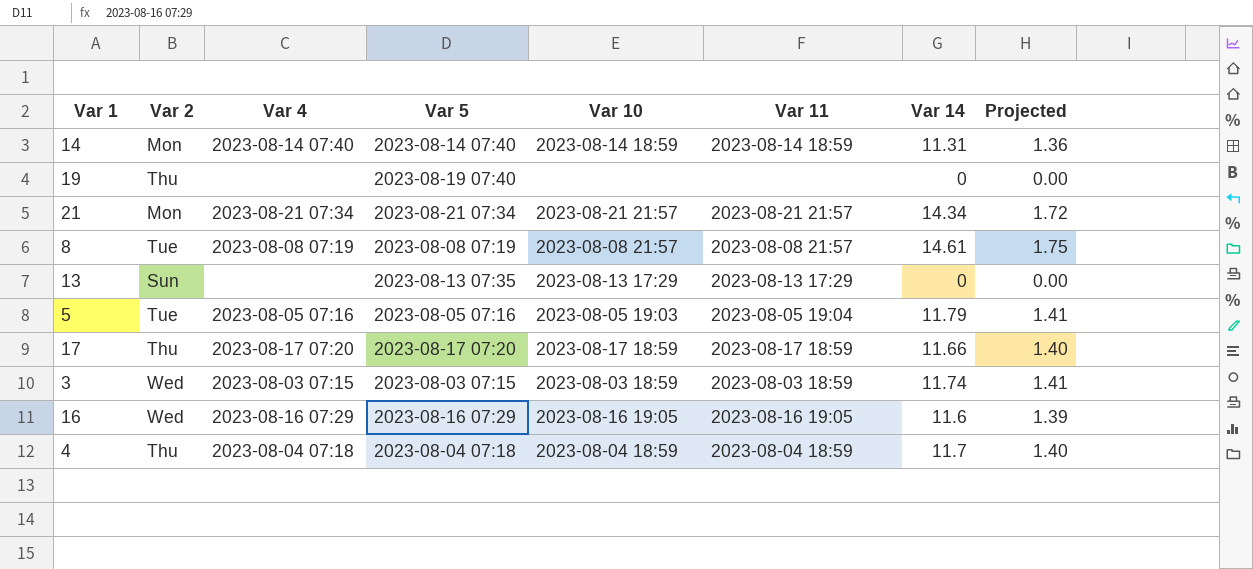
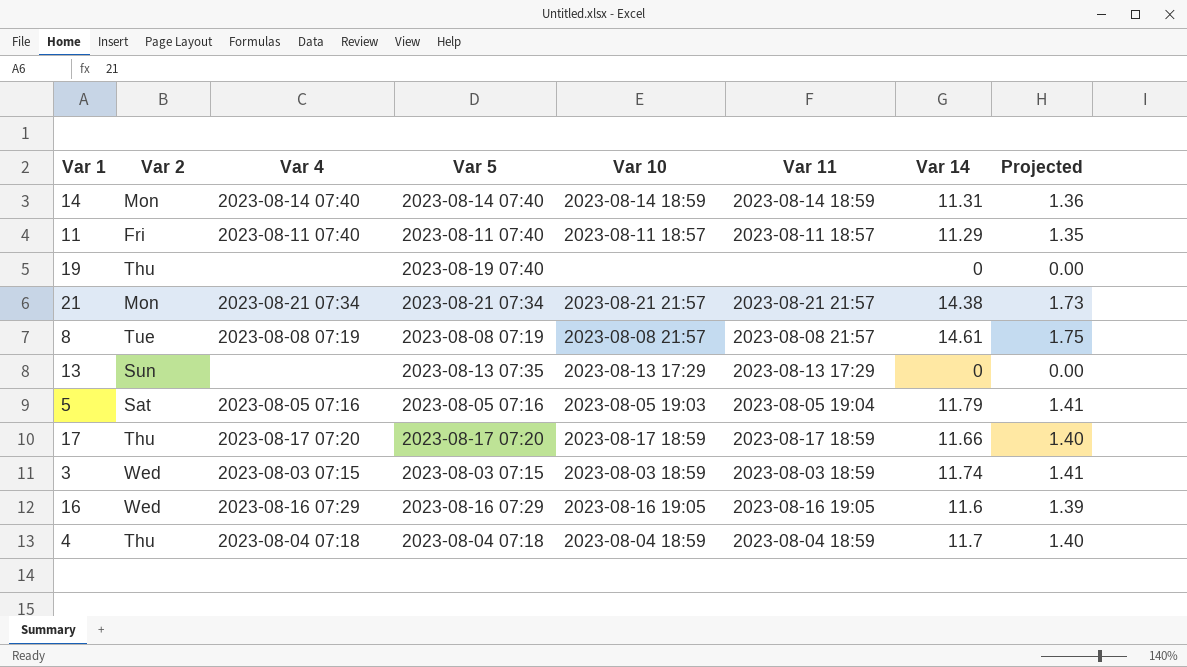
row 11: none -> Fri | 2023-08-11 07:40 | 2023-08-11 07:40 | 2023-08-11 18:57 | 2023-08-11 18:57 | 11.29 | 1.35
21 | Var 14: 14.34 -> 14.38
21 | Projected: 1.72 -> 1.73
5 | Var 2: Tue -> Sat

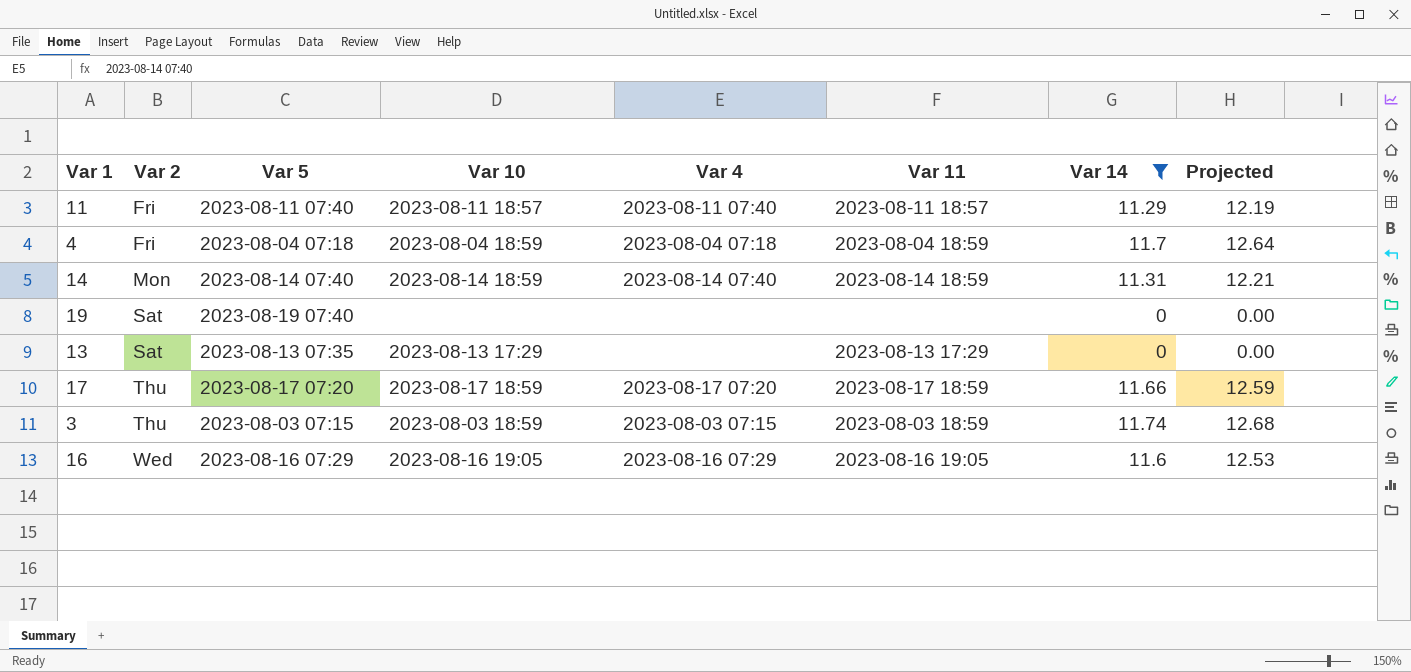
filter: none -> Var 14 <= 11.74
row order: none -> Var 2 ascending
column Var 4 | position: 3 -> 5
column Projected | formula: [Var 14] * 0.12 -> [Var 14] * 1.08
4 | Var 2: Thu -> Fri
19 | Var 2: Thu -> Sat
13 | Var 2: Sun -> Sat
3 | Var 2: Wed -> Thu

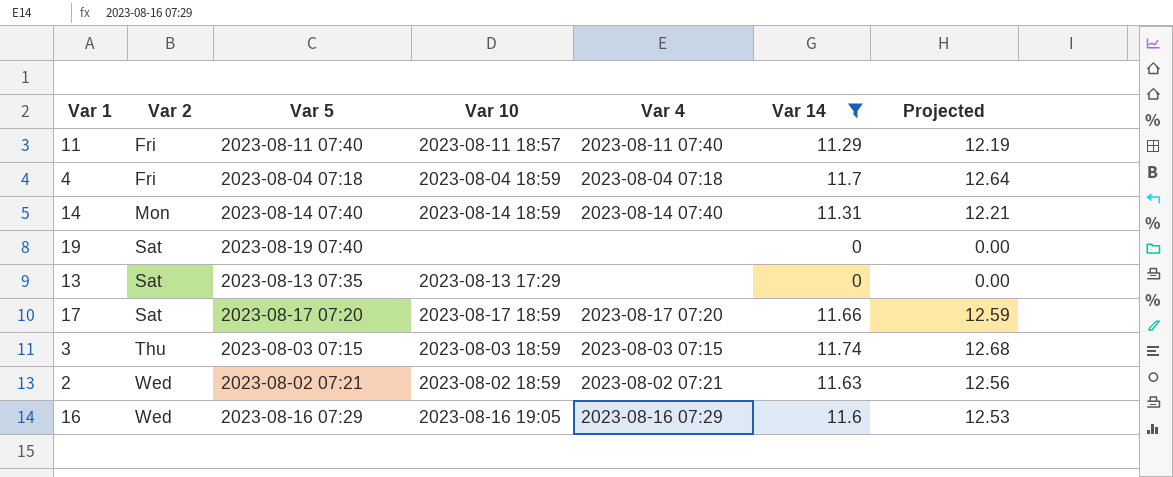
column Var 11 | position: 6 -> none
17 | Var 2: Thu -> Sat
row 2: none -> Wed | 2023-08-02 07:21 | 2023-08-02 18:59 | 2023-08-02 07:21 | 11.63 | 12.56

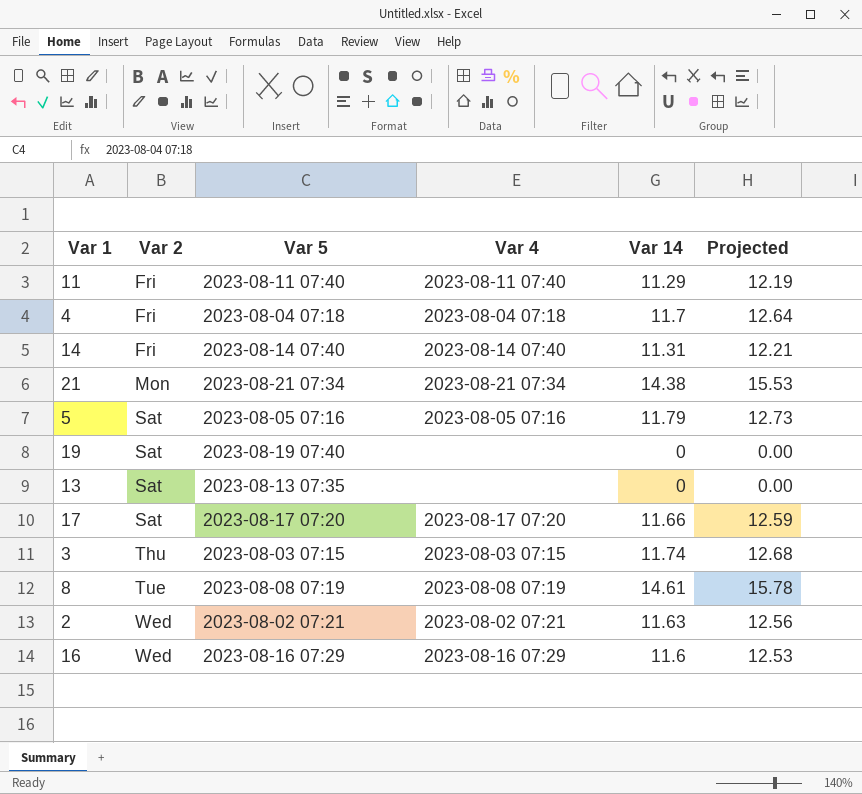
filter: Var 14 <= 11.74 -> none
column Var 10 | position: 4 -> none
14 | Var 2: Mon -> Fri

